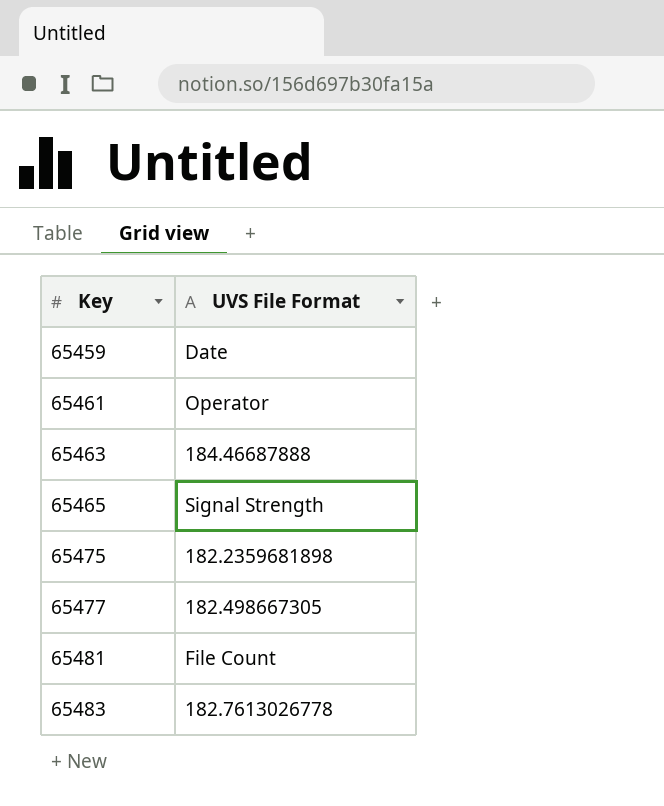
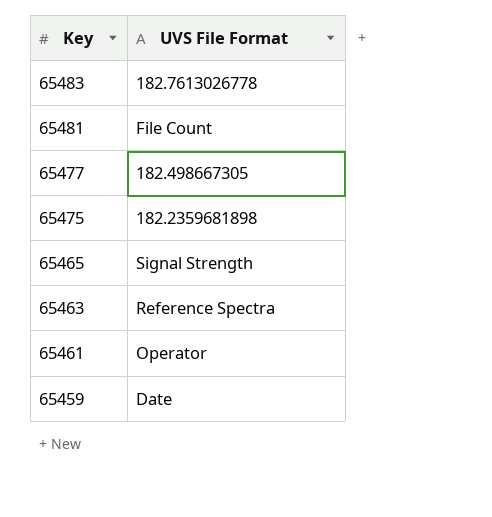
row order: Key ascending -> Key descending
65463 | UVS File Format: 184.46687888 -> Reference Spectra

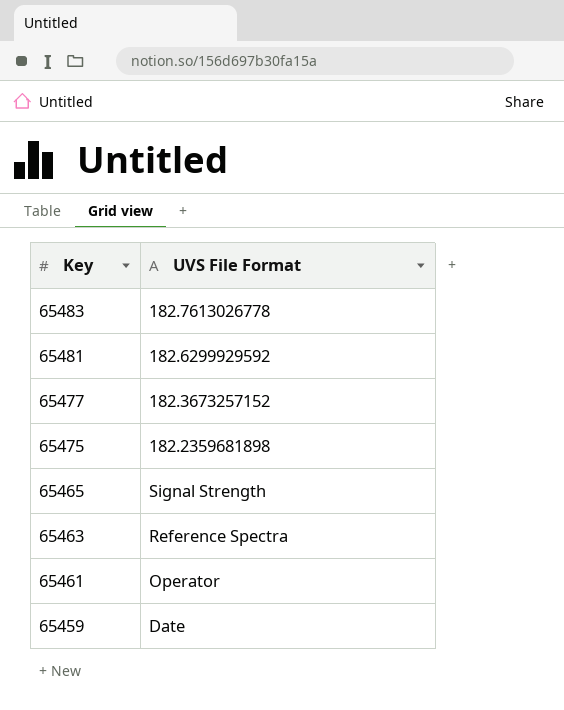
65481 | UVS File Format: File Count -> 182.6299929592
65477 | UVS File Format: 182.498667305 -> 182.3673257152

